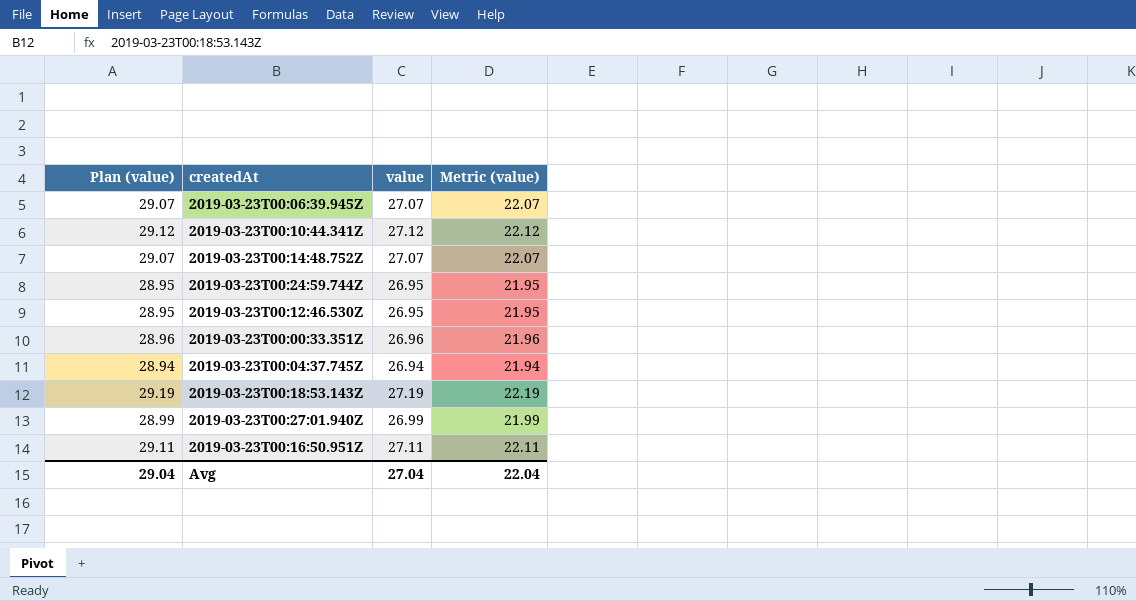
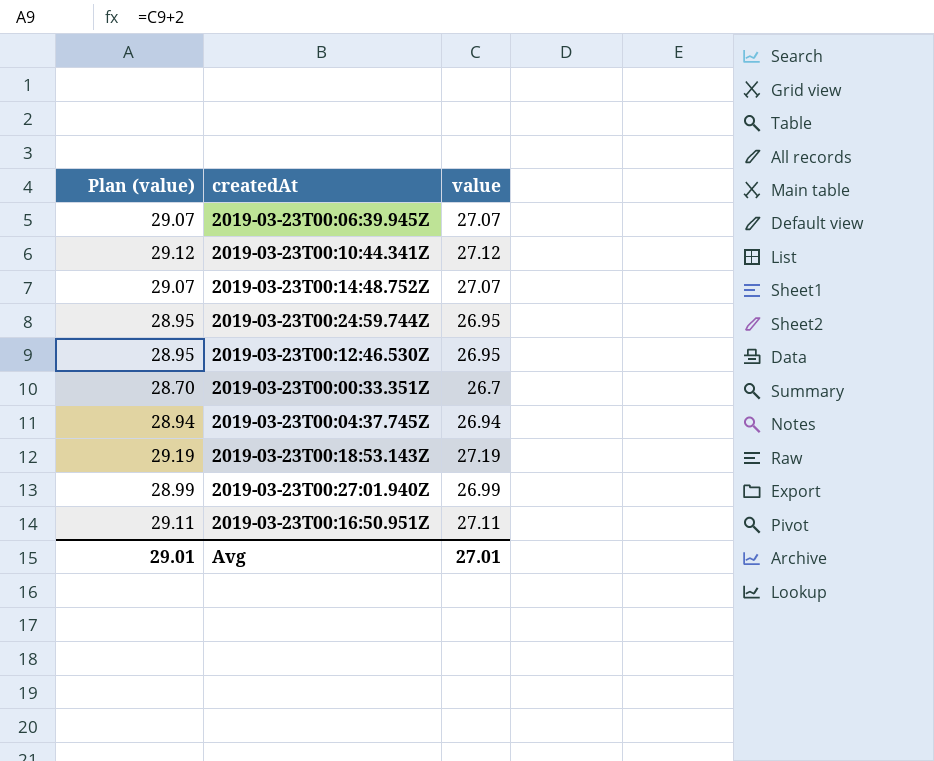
column Metric (value) | formula: [value] - 5 -> none
2019-03-23T00:00:33.351Z | Plan (value): 28.96 -> 28.70
2019-03-23T00:00:33.351Z | value: 26.96 -> 26.7
Avg | Plan (value): 29.04 -> 29.01
Avg | value: 27.04 -> 27.01

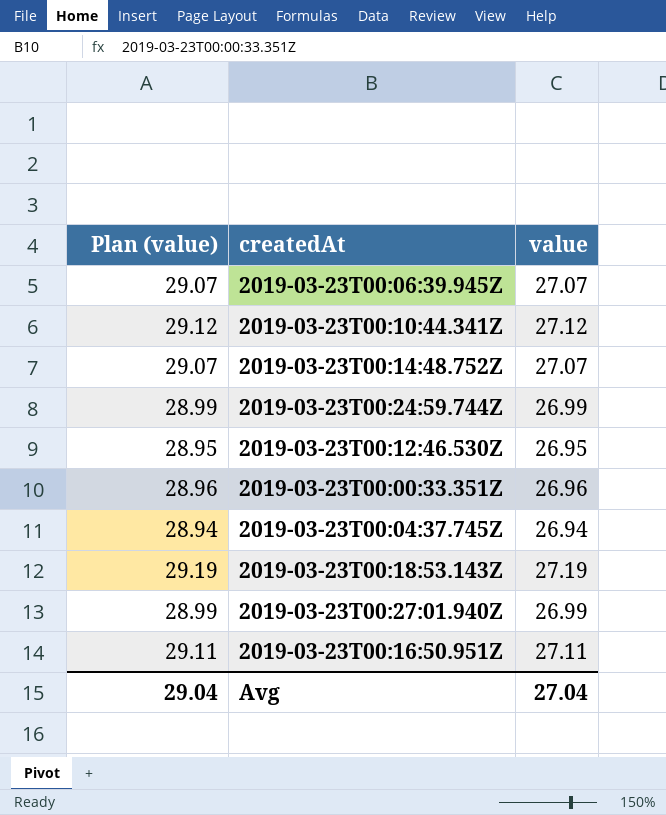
2019-03-23T00:24:59.744Z | Plan (value): 28.95 -> 28.99
2019-03-23T00:24:59.744Z | value: 26.95 -> 26.99
2019-03-23T00:00:33.351Z | Plan (value): 28.70 -> 28.96
2019-03-23T00:00:33.351Z | value: 26.7 -> 26.96
Avg | Plan (value): 29.01 -> 29.04
Avg | value: 27.01 -> 27.04

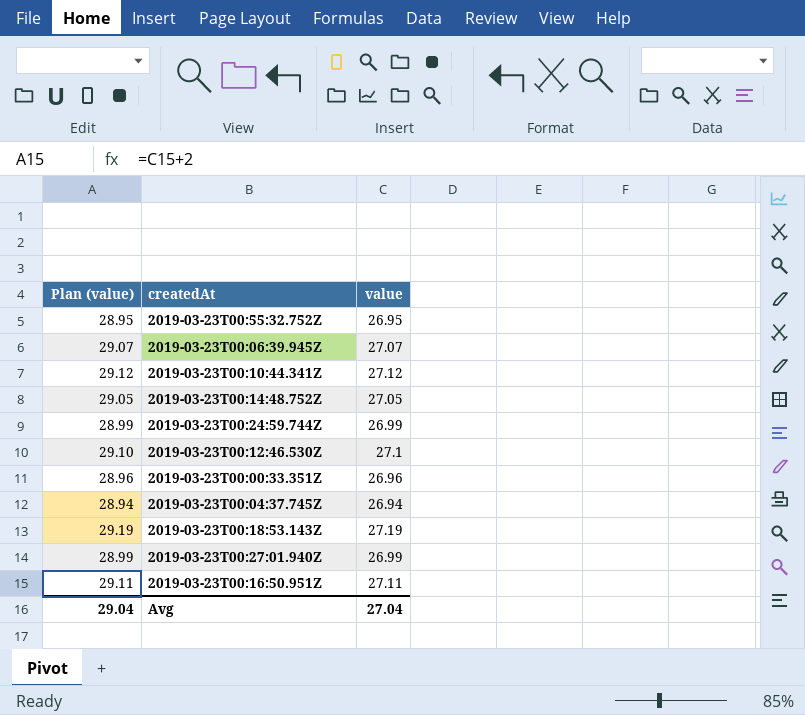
row 2019-03-23T00:55:32.752Z: none -> 28.95 | 26.95
2019-03-23T00:14:48.752Z | Plan (value): 29.07 -> 29.05
2019-03-23T00:14:48.752Z | value: 27.07 -> 27.05
2019-03-23T00:12:46.530Z | Plan (value): 28.95 -> 29.10
2019-03-23T00:12:46.530Z | value: 26.95 -> 27.1

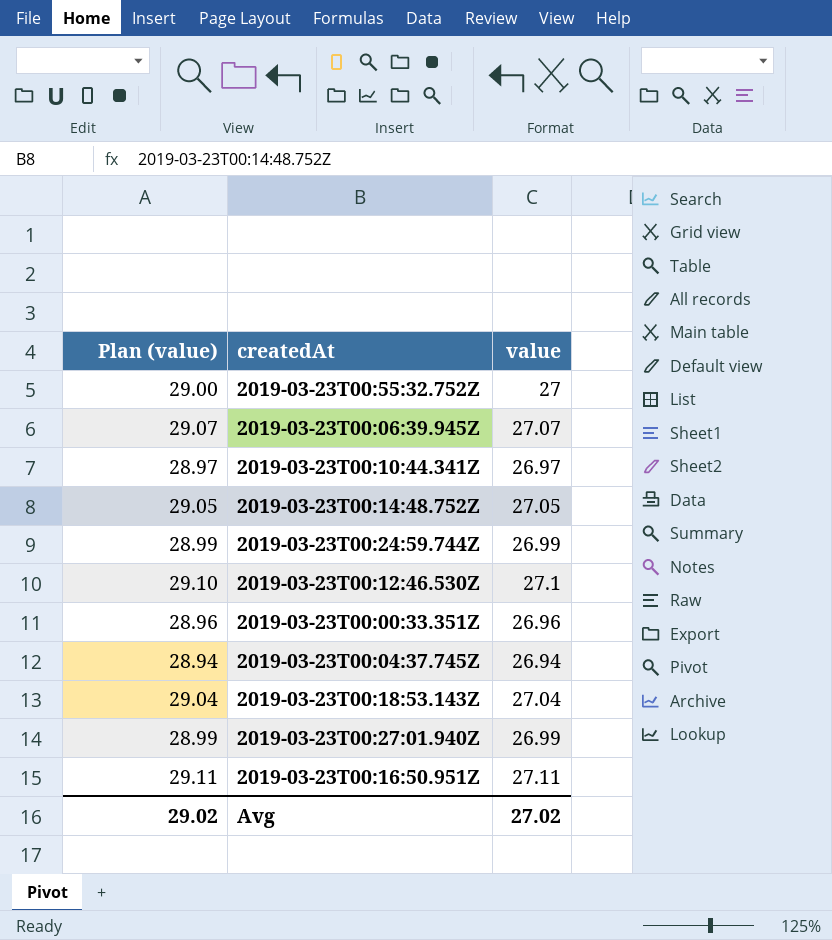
2019-03-23T00:55:32.752Z | Plan (value): 28.95 -> 29.00
2019-03-23T00:55:32.752Z | value: 26.95 -> 27
2019-03-23T00:10:44.341Z | Plan (value): 29.12 -> 28.97
2019-03-23T00:10:44.341Z | value: 27.12 -> 26.97
2019-03-23T00:18:53.143Z | Plan (value): 29.19 -> 29.04
2019-03-23T00:18:53.143Z | value: 27.19 -> 27.04
Avg | Plan (value): 29.04 -> 29.02
Avg | value: 27.04 -> 27.02

